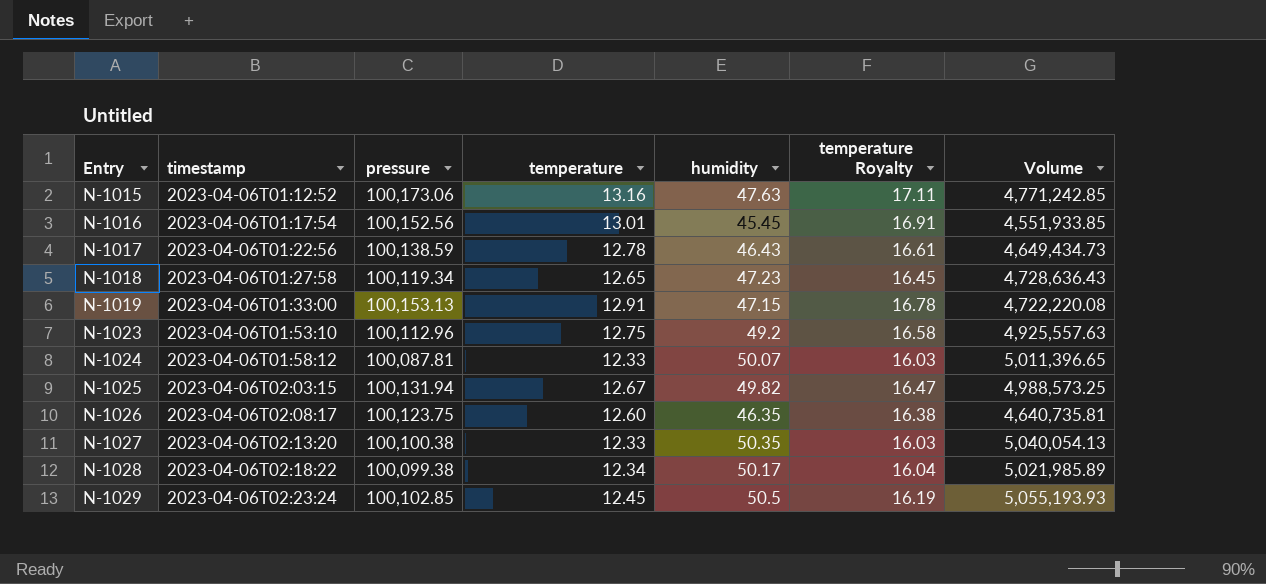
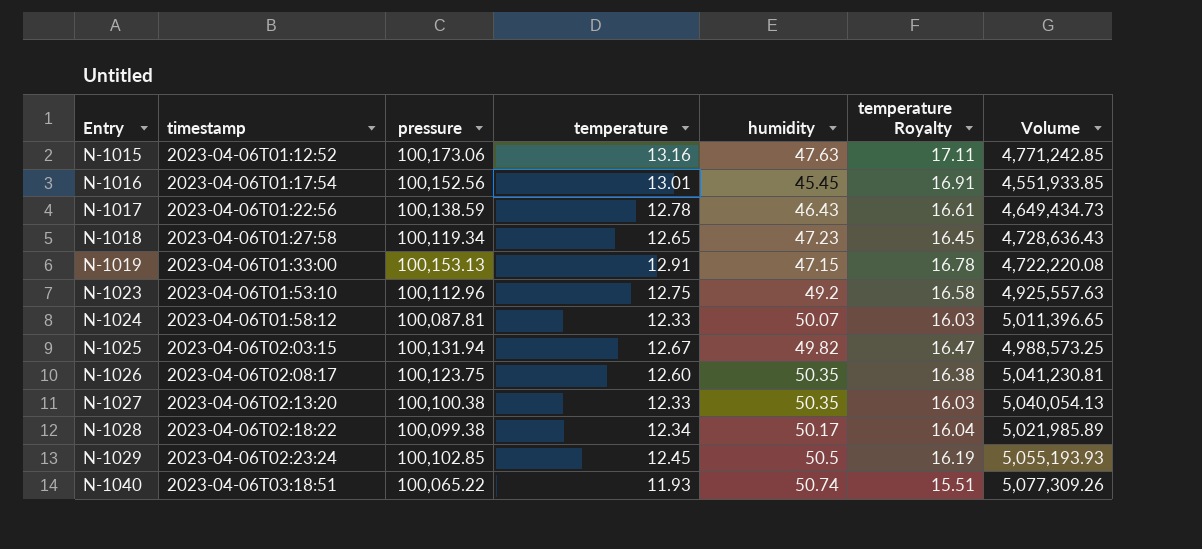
N-1026 | humidity: 46.35 -> 50.35
N-1026 | Volume: 4,640,735.81 -> 5,041,230.81
row N-1040: none -> 2023-04-06T03:18:51 | 100,065.22 | 11.93 | 50.74 | 15.51 | 5,077,309.26

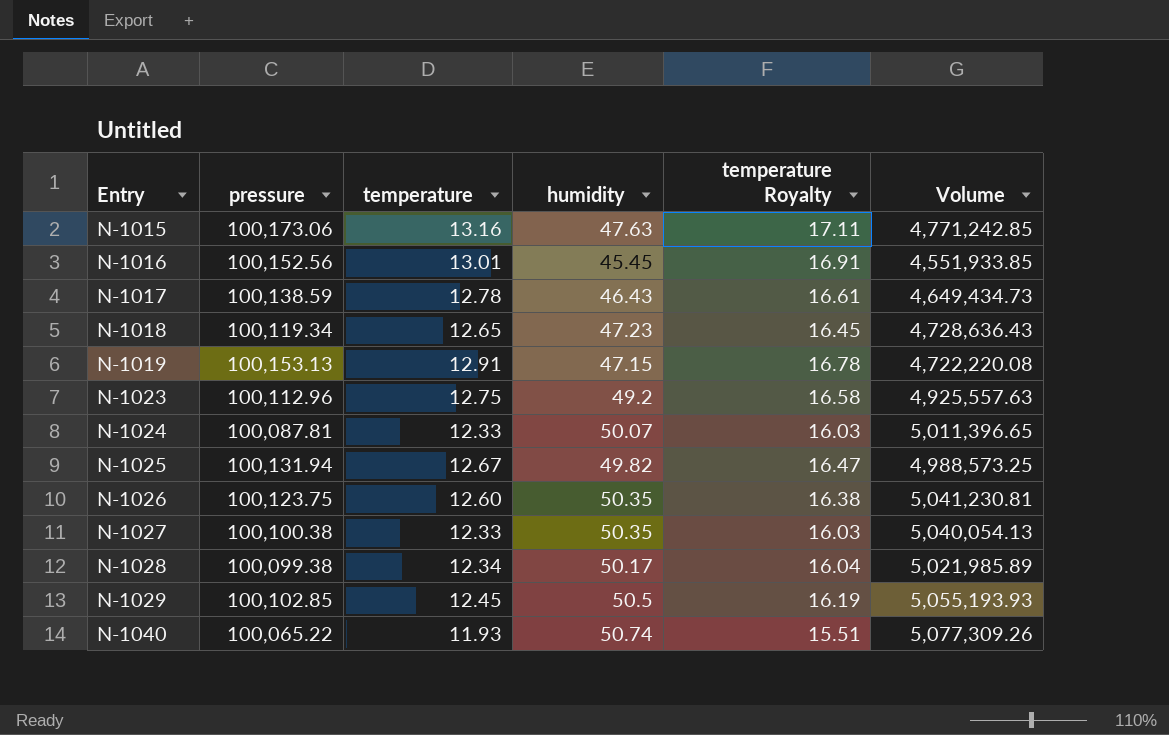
column timestamp | position: 2 -> none

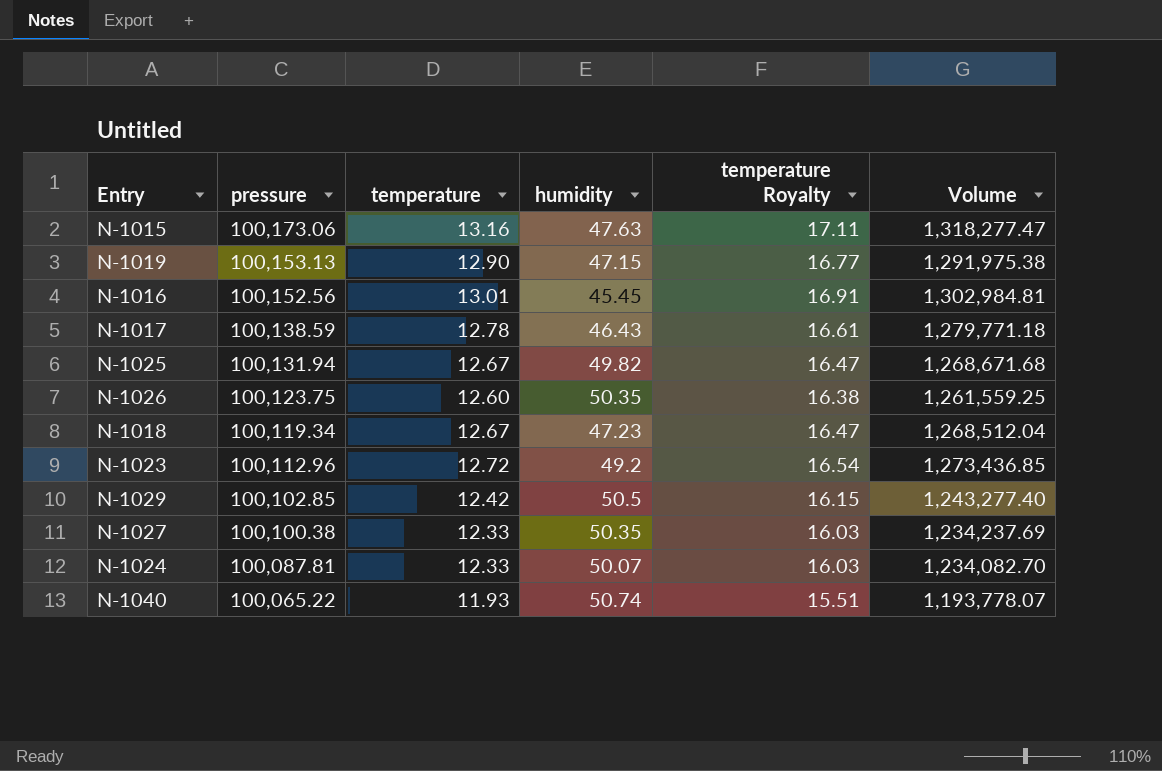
row order: Entry ascending -> pressure descending
column Volume | formula: [pressure] * [humidity] -> [pressure] * [temperature]
row N-1028: 100,099.38 | 12.34 | 50.17 | 16.04 | 5,021,985.89 -> none
N-1019 | temperature: 12.91 -> 12.90
N-1019 | temperature Royalty: 16.78 -> 16.77
N-1018 | temperature: 12.65 -> 12.67
N-1018 | temperature Royalty: 16.45 -> 16.47
N-1023 | temperature: 12.75 -> 12.72
N-1023 | temperature Royalty: 16.58 -> 16.54
N-1029 | temperature: 12.45 -> 12.42
N-1029 | temperature Royalty: 16.19 -> 16.15

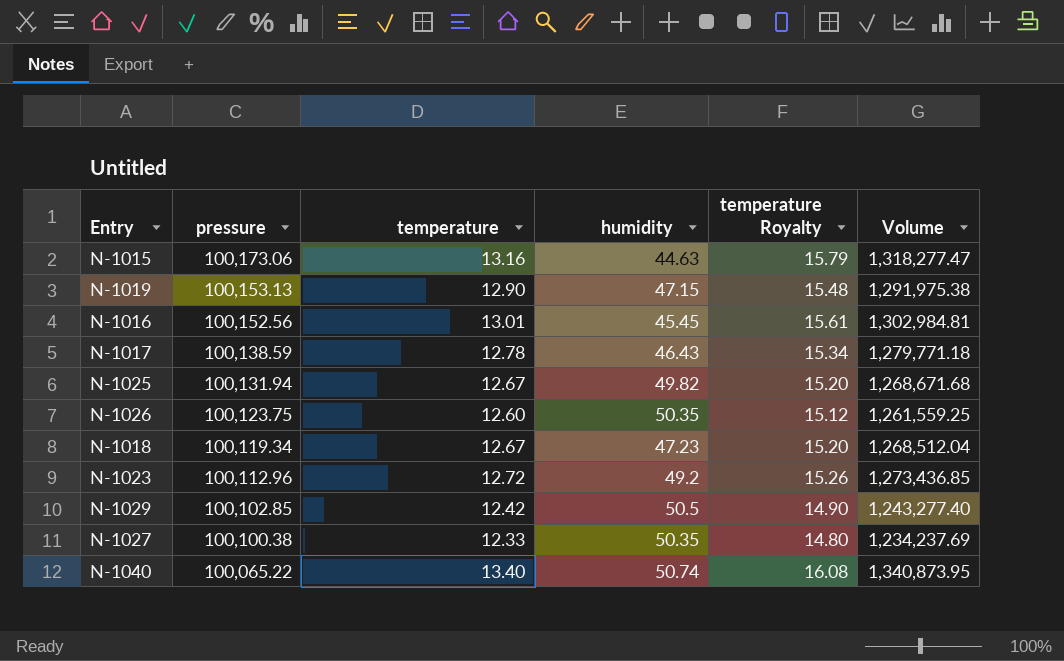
column temperature Royalty | formula: [temperature] * 1.3 -> [temperature] * 1.2
row N-1024: 100,087.81 | 12.33 | 50.07 | 16.03 | 1,234,082.70 -> none
N-1015 | humidity: 47.63 -> 44.63
N-1040 | temperature: 11.93 -> 13.40
N-1040 | Volume: 1,193,778.07 -> 1,340,873.95

